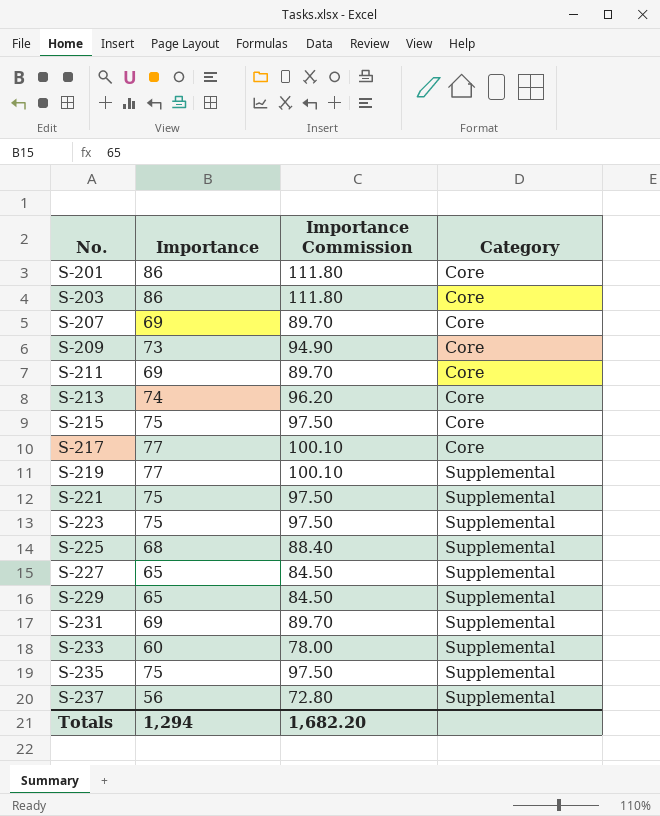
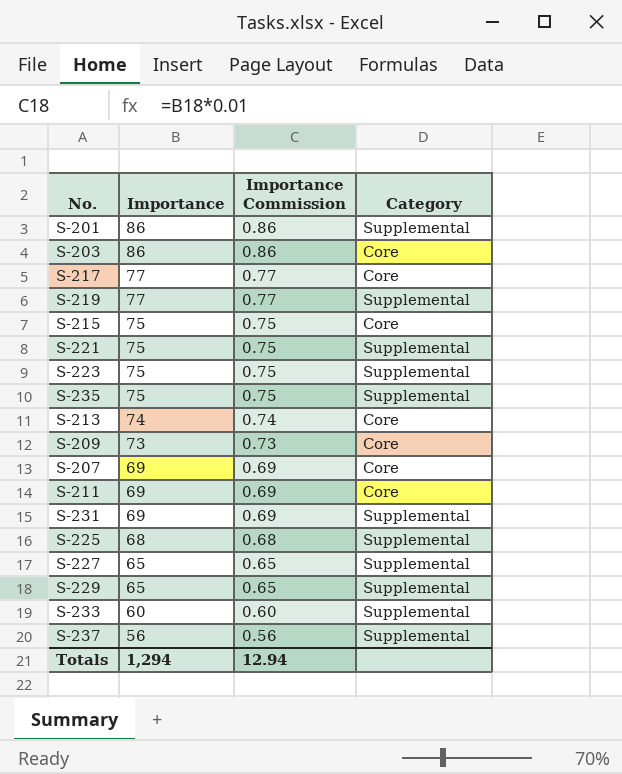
row order: No. ascending -> Importance descending
column Importance Commission | formula: [Importance] * 1.3 -> [Importance] * 0.01
S-201 | Category: Core -> Supplemental
Totals | Importance Commission: 1,682.20 -> 12.94

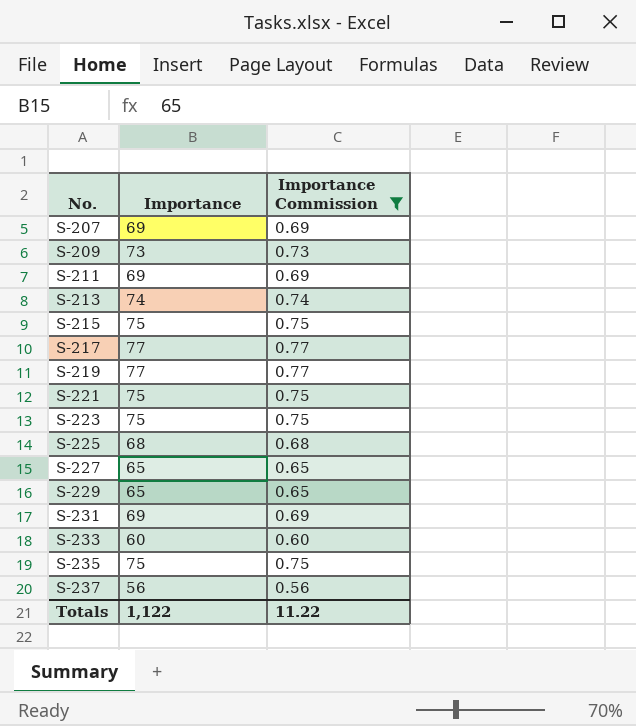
filter: none -> Importance Commission != 0.86
row order: Importance descending -> No. ascending
column Category | position: 4 -> none
Totals | Importance: 1,294 -> 1,122
Totals | Importance Commission: 12.94 -> 11.22

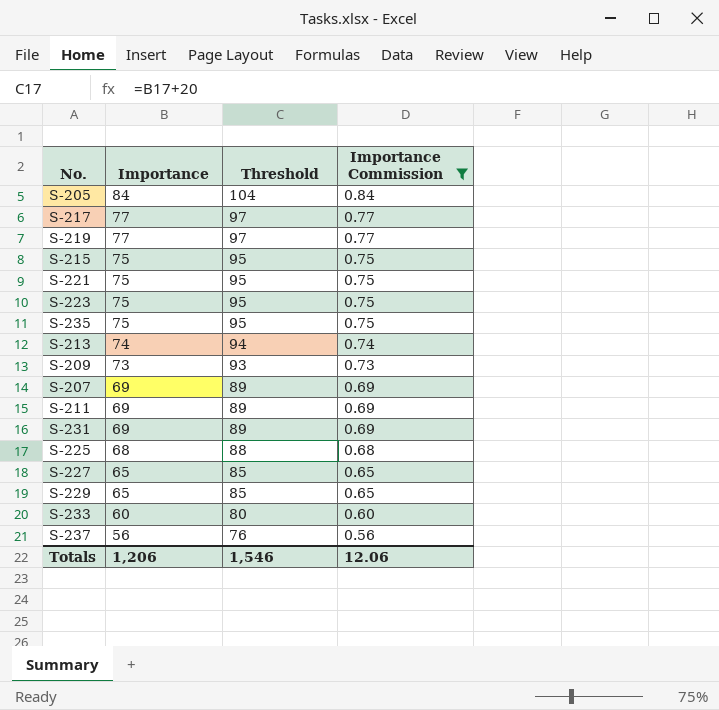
row order: No. ascending -> Importance descending
column Threshold | formula: none -> [Importance] + 20
row S-205: none -> 84 | 104 | 0.84
Totals | Importance: 1,122 -> 1,206
Totals | Importance Commission: 11.22 -> 12.06

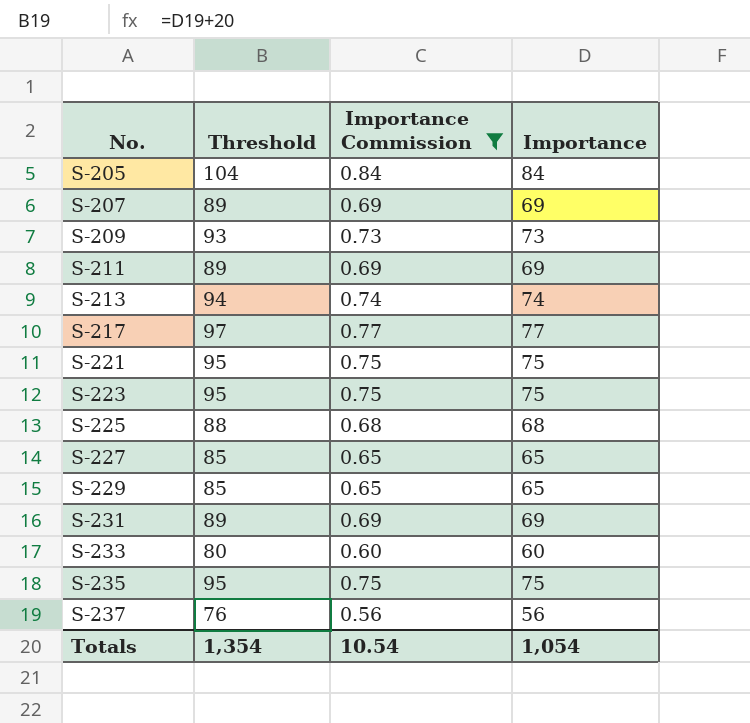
row order: Importance descending -> No. ascending
column Importance | position: 2 -> 4
row S-219: 77 | 97 | 0.77 -> none
row S-215: 75 | 95 | 0.75 -> none
Totals | Threshold: 1,546 -> 1,354
Totals | Importance Commission: 12.06 -> 10.54
Totals | Importance: 1,206 -> 1,054

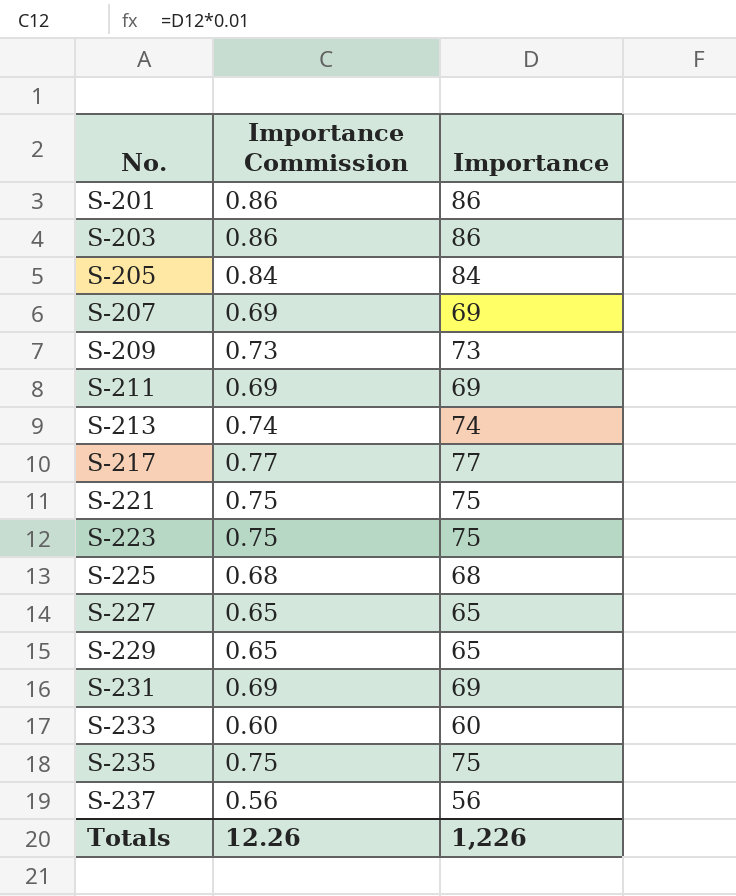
filter: Importance Commission != 0.86 -> none
column Threshold | formula: [Importance] + 20 -> none
Totals | Importance Commission: 10.54 -> 12.26
Totals | Importance: 1,054 -> 1,226

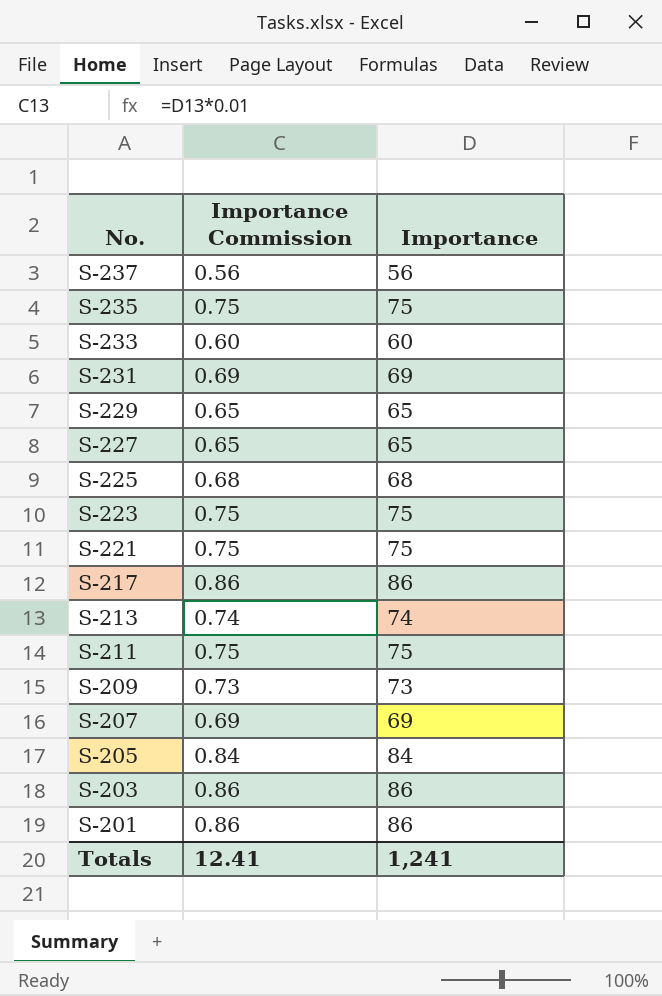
row order: No. ascending -> No. descending
S-217 | Importance Commission: 0.77 -> 0.86
S-217 | Importance: 77 -> 86
S-211 | Importance Commission: 0.69 -> 0.75
S-211 | Importance: 69 -> 75
Totals | Importance Commission: 12.26 -> 12.41
Totals | Importance: 1,226 -> 1,241

